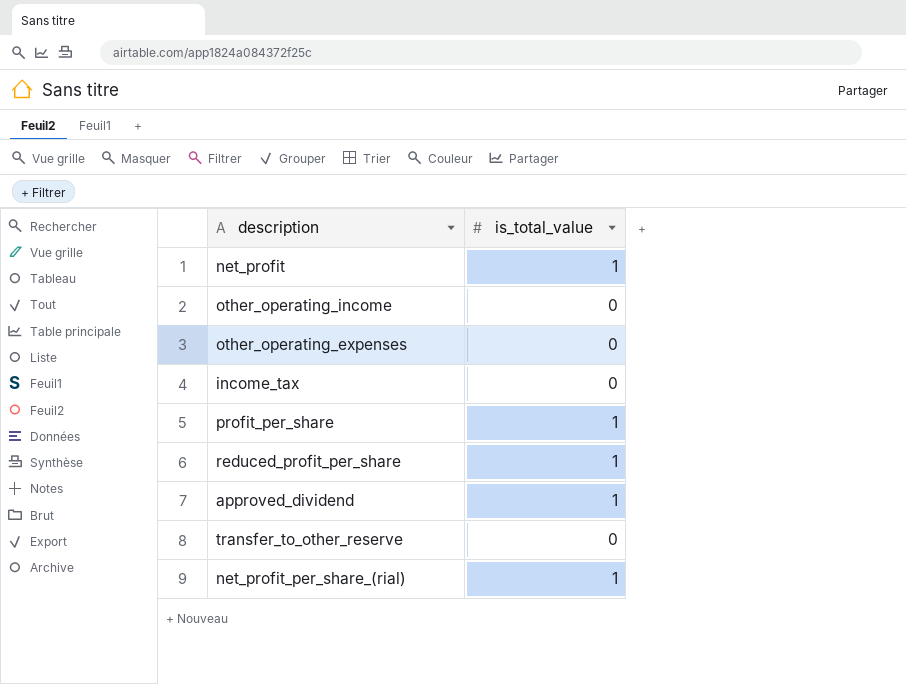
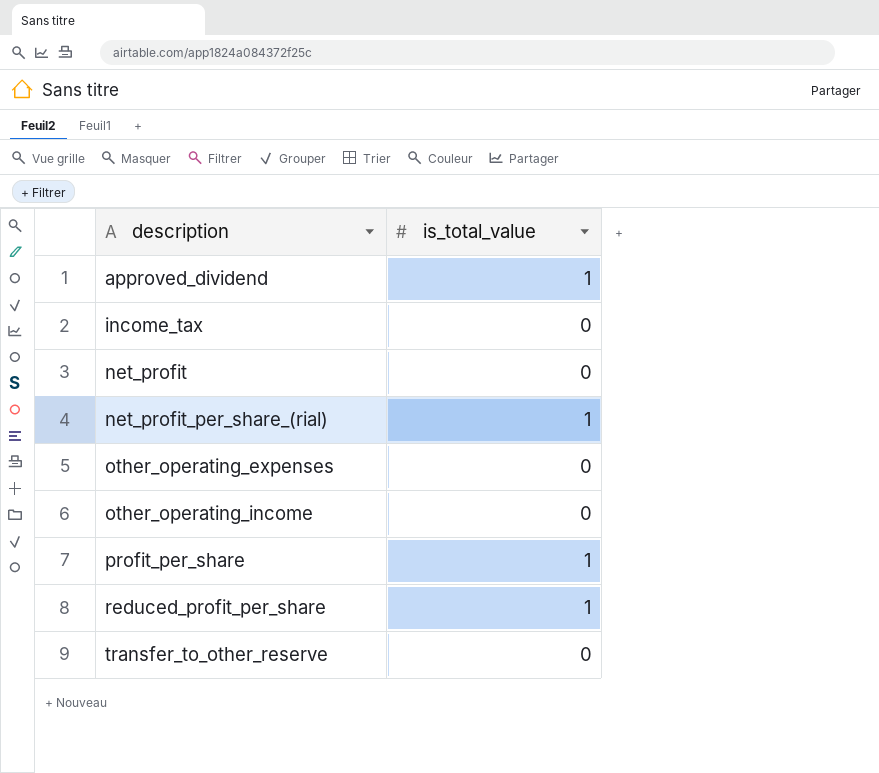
row order: none -> description ascending
net_profit | is_total_value: 1 -> 0

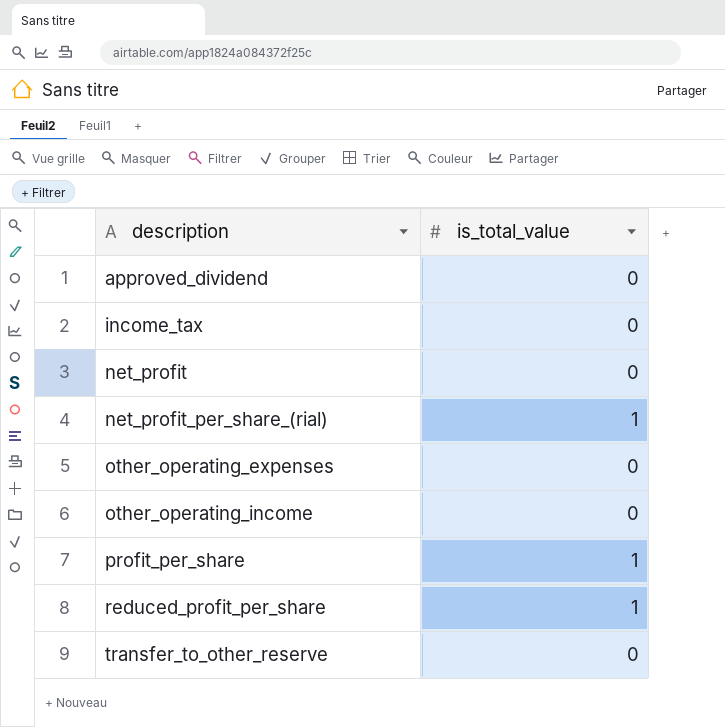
approved_dividend | is_total_value: 1 -> 0

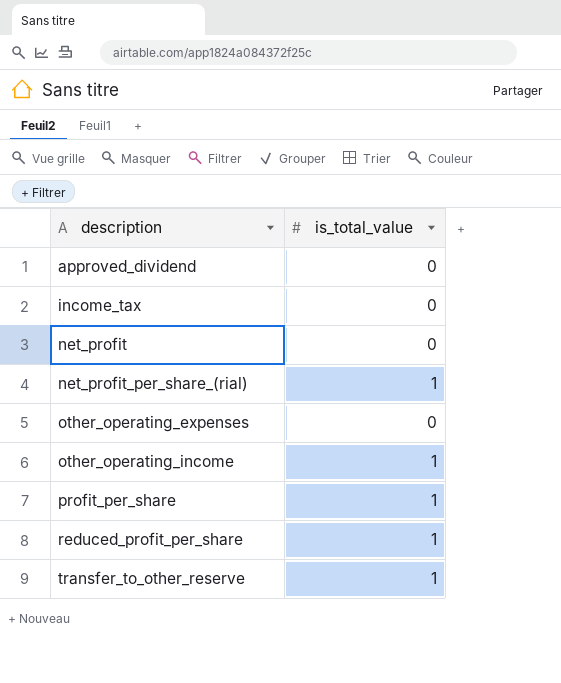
other_operating_income | is_total_value: 0 -> 1
transfer_to_other_reserve | is_total_value: 0 -> 1

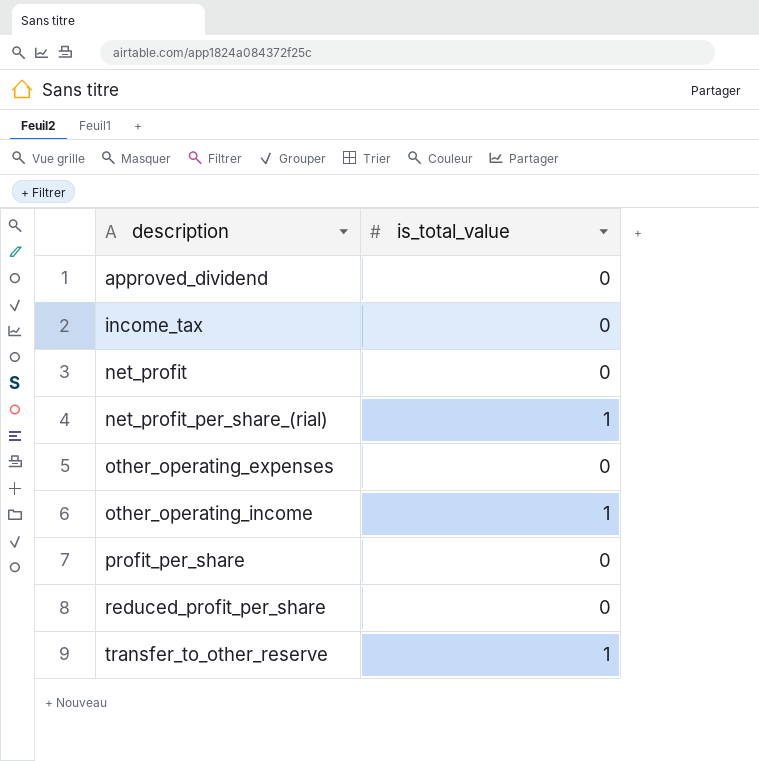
profit_per_share | is_total_value: 1 -> 0
reduced_profit_per_share | is_total_value: 1 -> 0

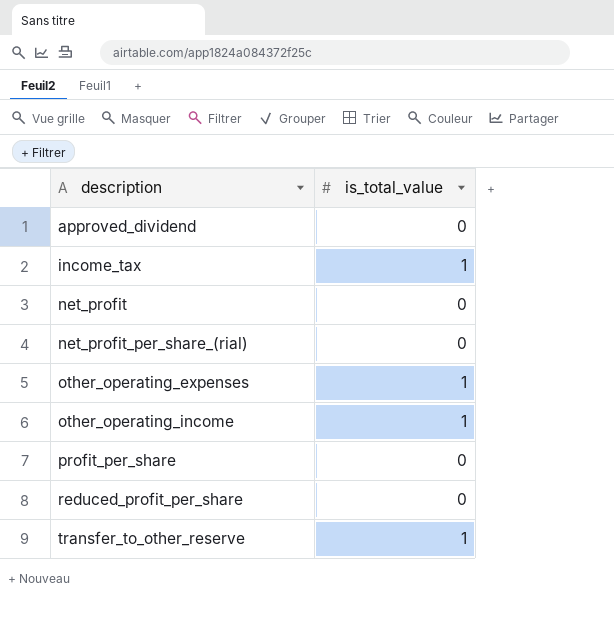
income_tax | is_total_value: 0 -> 1
net_profit_per_share_(rial) | is_total_value: 1 -> 0
other_operating_expenses | is_total_value: 0 -> 1

